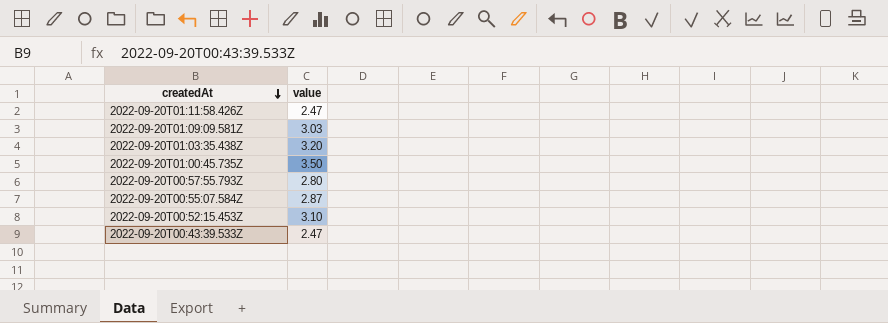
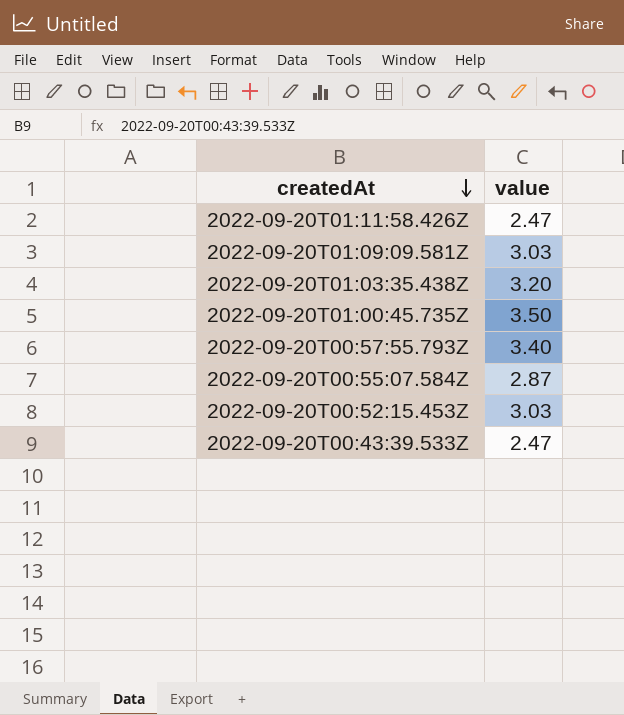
2022-09-20T00:57:55.793Z | value: 2.80 -> 3.40
2022-09-20T00:52:15.453Z | value: 3.10 -> 3.03

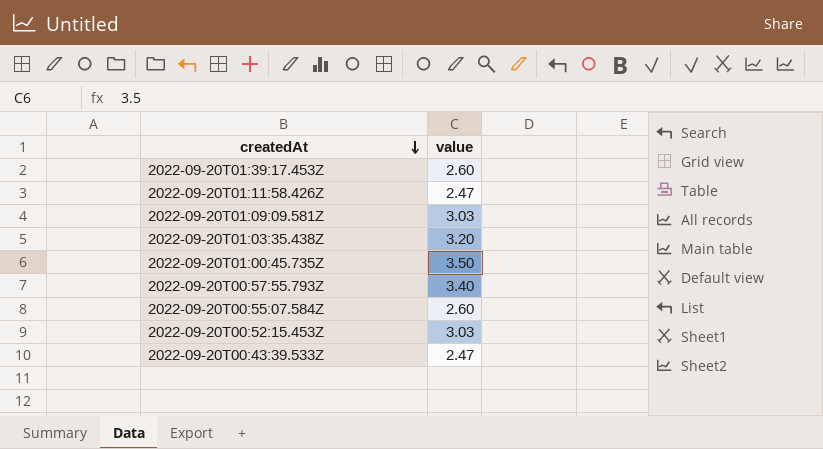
row 2022-09-20T01:39:17.453Z: none -> 2.60
2022-09-20T00:55:07.584Z | value: 2.87 -> 2.60

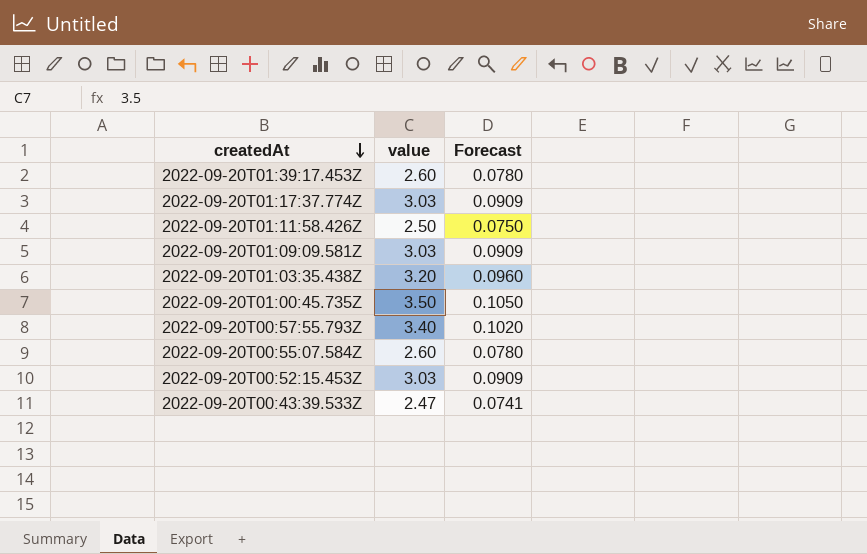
column Forecast | formula: none -> [value] * 0.03
row 2022-09-20T01:17:37.774Z: none -> 3.03 | 0.0909
2022-09-20T01:11:58.426Z | value: 2.47 -> 2.50

